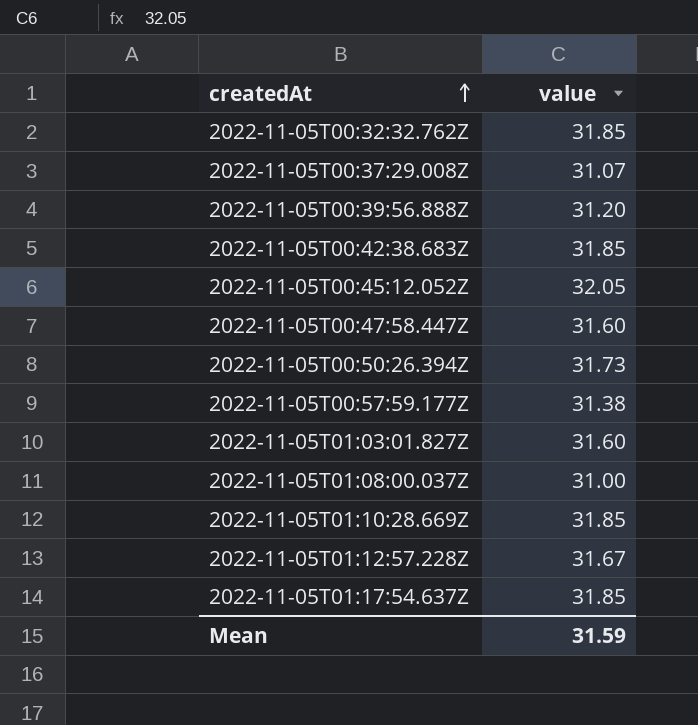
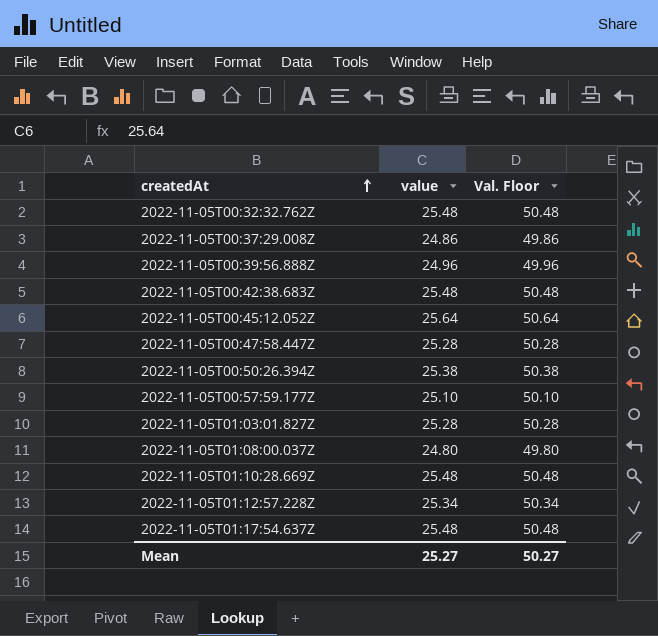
column Val. Floor | formula: none -> [value] + 25
2022-11-05T00:32:32.762Z | value: 31.85 -> 25.48
2022-11-05T00:37:29.008Z | value: 31.07 -> 24.86
2022-11-05T00:39:56.888Z | value: 31.20 -> 24.96
2022-11-05T00:42:38.683Z | value: 31.85 -> 25.48
2022-11-05T00:45:12.052Z | value: 32.05 -> 25.64
2022-11-05T00:47:58.447Z | value: 31.60 -> 25.28
2022-11-05T00:50:26.394Z | value: 31.73 -> 25.38
2022-11-05T00:57:59.177Z | value: 31.38 -> 25.10
2022-11-05T01:03:01.827Z | value: 31.60 -> 25.28
2022-11-05T01:08:00.037Z | value: 31.00 -> 24.80
2022-11-05T01:10:28.669Z | value: 31.85 -> 25.48
2022-11-05T01:12:57.228Z | value: 31.67 -> 25.34
2022-11-05T01:17:54.637Z | value: 31.85 -> 25.48
Mean | value: 31.59 -> 25.27

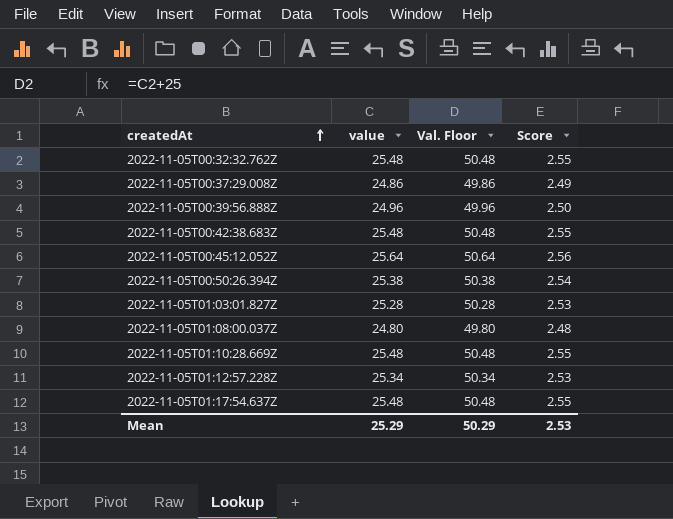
column Score | formula: none -> [value] * 0.1
row 2022-11-05T00:47:58.447Z: 25.28 | 50.28 -> none
row 2022-11-05T00:57:59.177Z: 25.10 | 50.10 -> none
Mean | value: 25.27 -> 25.29
Mean | Val. Floor: 50.27 -> 50.29

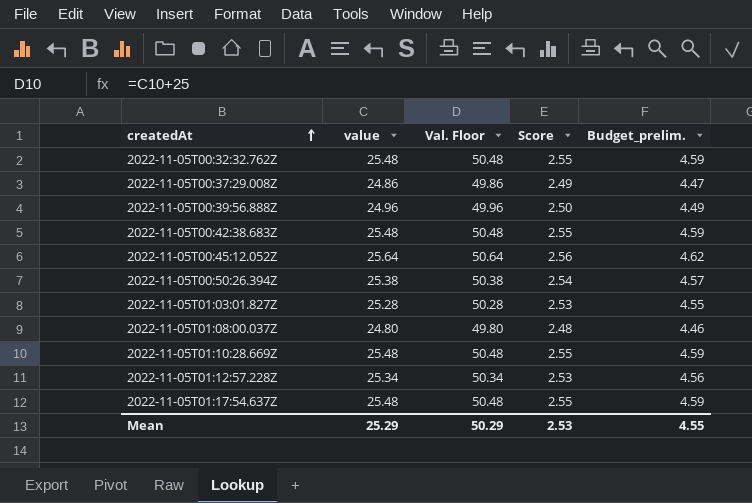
column Budget_prelim. | formula: none -> [value] * 0.18

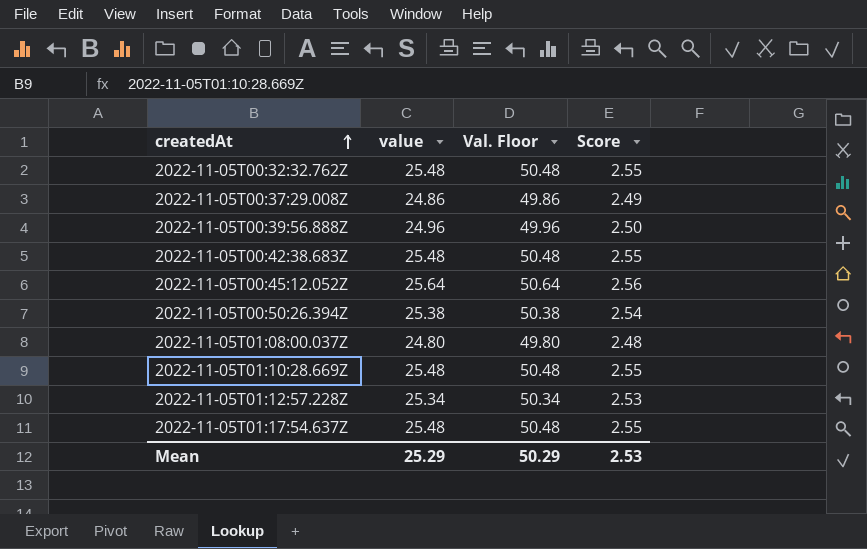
column Budget_prelim. | formula: [value] * 0.18 -> none
row 2022-11-05T01:03:01.827Z: 25.28 | 50.28 | 2.53 | 4.55 -> none

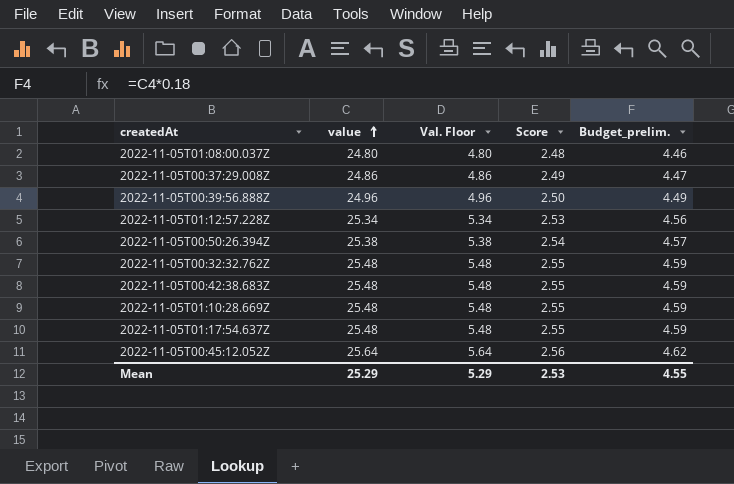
row order: createdAt ascending -> value ascending
column Val. Floor | formula: [value] + 25 -> [value] - 20
column Budget_prelim. | formula: none -> [value] * 0.18
Mean | Val. Floor: 50.29 -> 5.29

